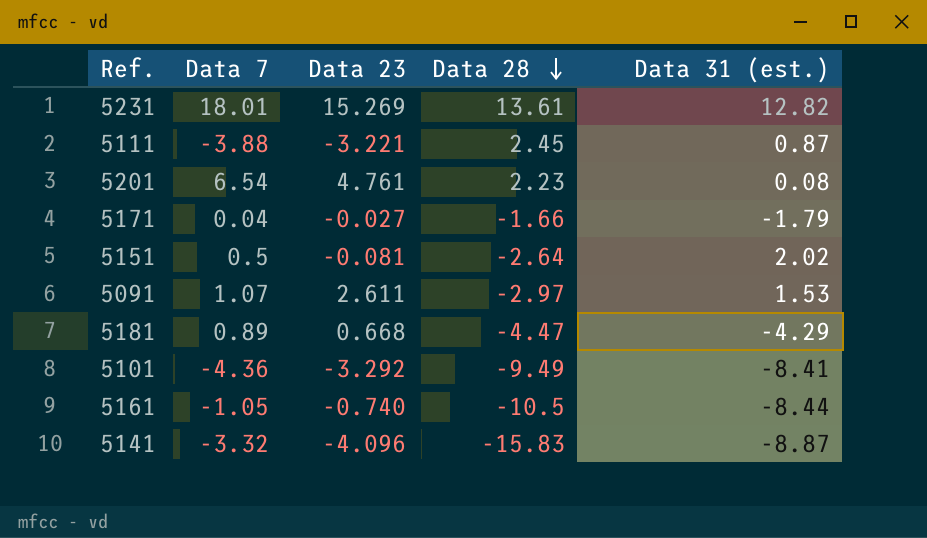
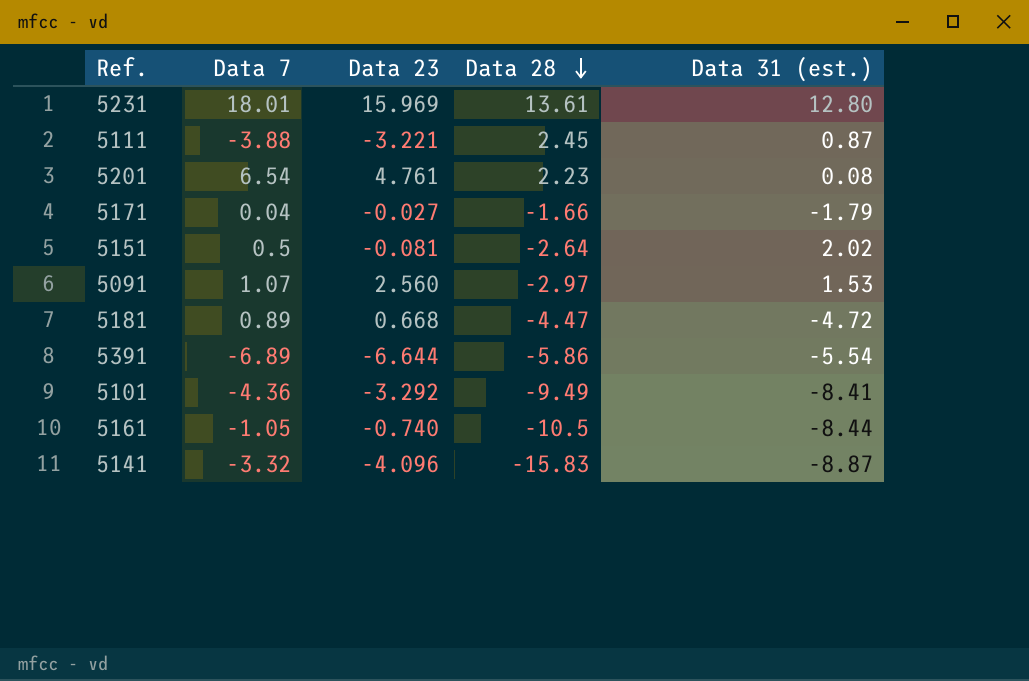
5231 | Data 23: 15.269 -> 15.969
5231 | Data 31 (est.): 12.82 -> 12.80
5091 | Data 23: 2.611 -> 2.560
5181 | Data 31 (est.): -4.29 -> -4.72
row 5391: none -> -6.89 | -6.644 | -5.86 | -5.54

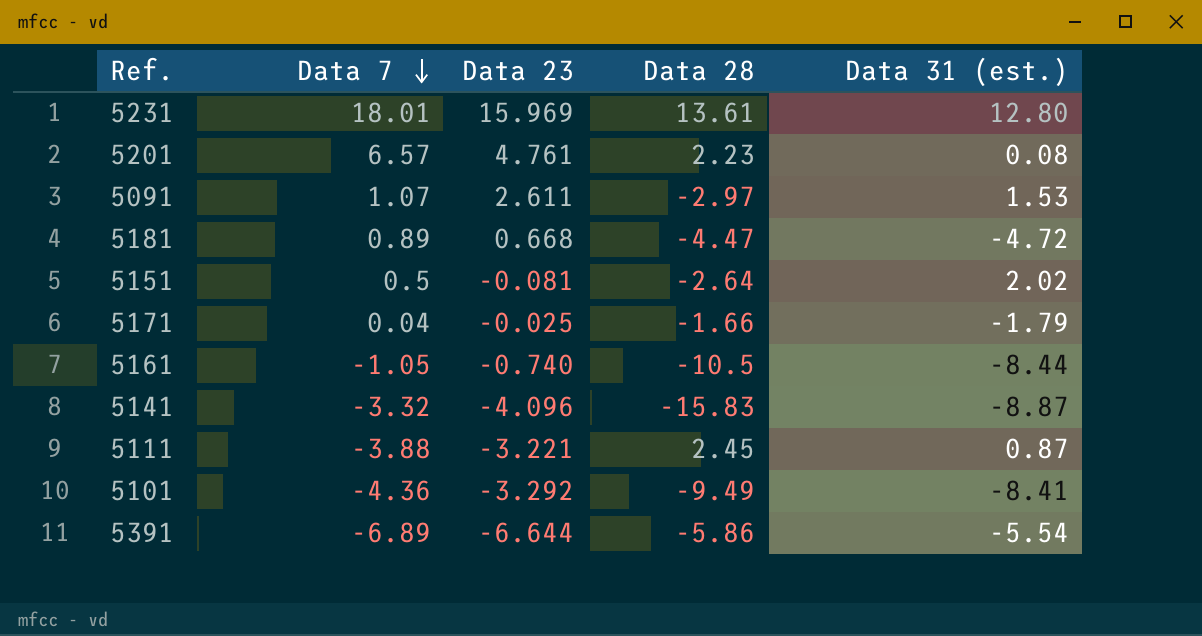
row order: Data 28 descending -> Data 7 descending
5201 | Data 7: 6.54 -> 6.57
5091 | Data 23: 2.560 -> 2.611
5171 | Data 23: -0.027 -> -0.025

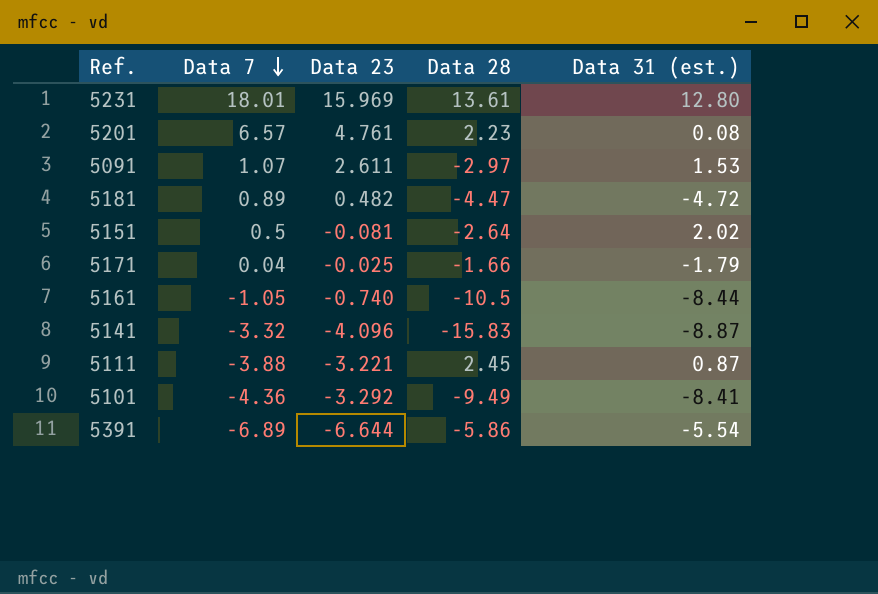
5181 | Data 23: 0.668 -> 0.482

